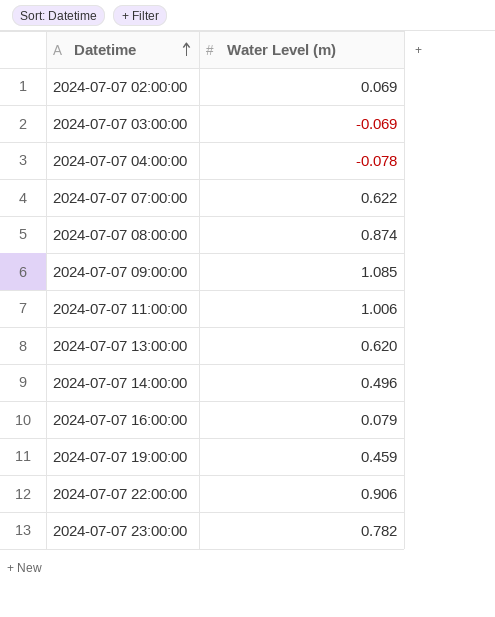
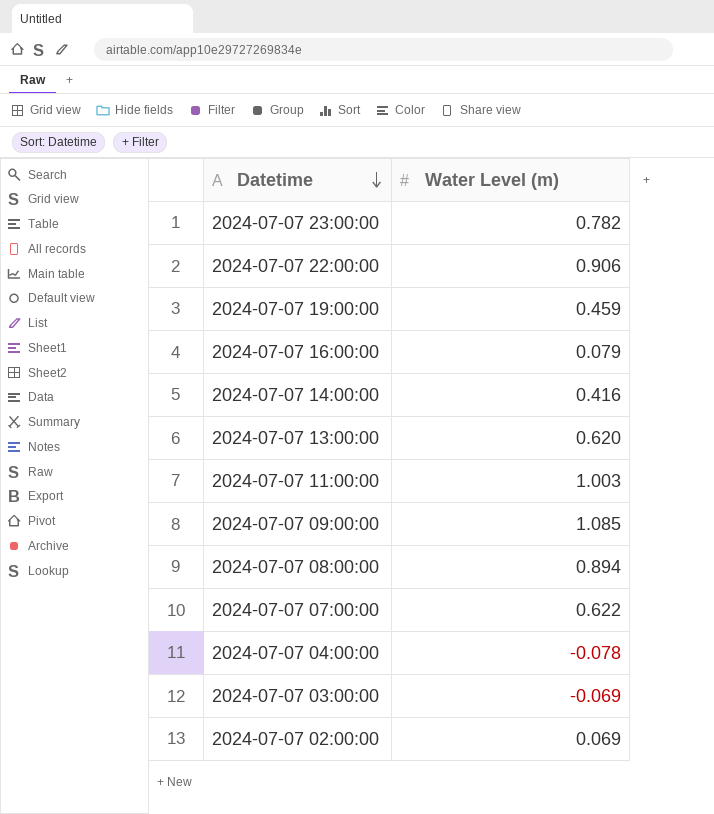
row order: Datetime ascending -> Datetime descending
2024-07-07 14:00:00 | Water Level (m): 0.496 -> 0.416
2024-07-07 11:00:00 | Water Level (m): 1.006 -> 1.003
2024-07-07 08:00:00 | Water Level (m): 0.874 -> 0.894

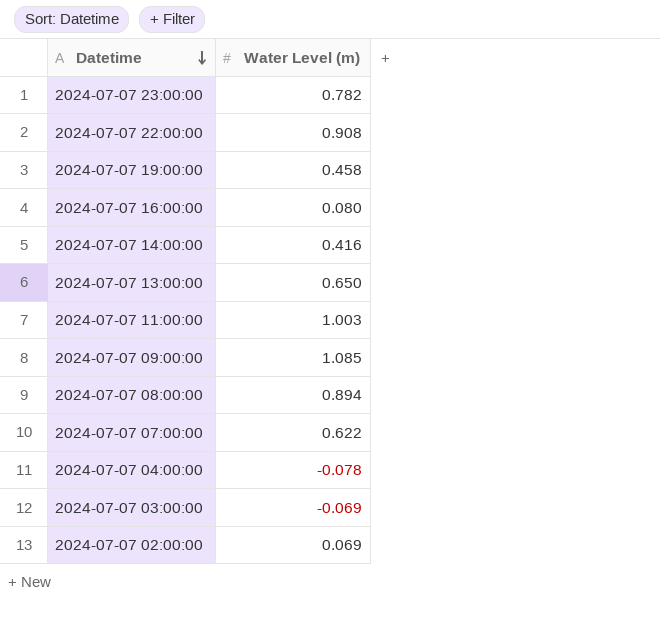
2024-07-07 22:00:00 | Water Level (m): 0.906 -> 0.908
2024-07-07 19:00:00 | Water Level (m): 0.459 -> 0.458
2024-07-07 16:00:00 | Water Level (m): 0.079 -> 0.080
2024-07-07 13:00:00 | Water Level (m): 0.620 -> 0.650

